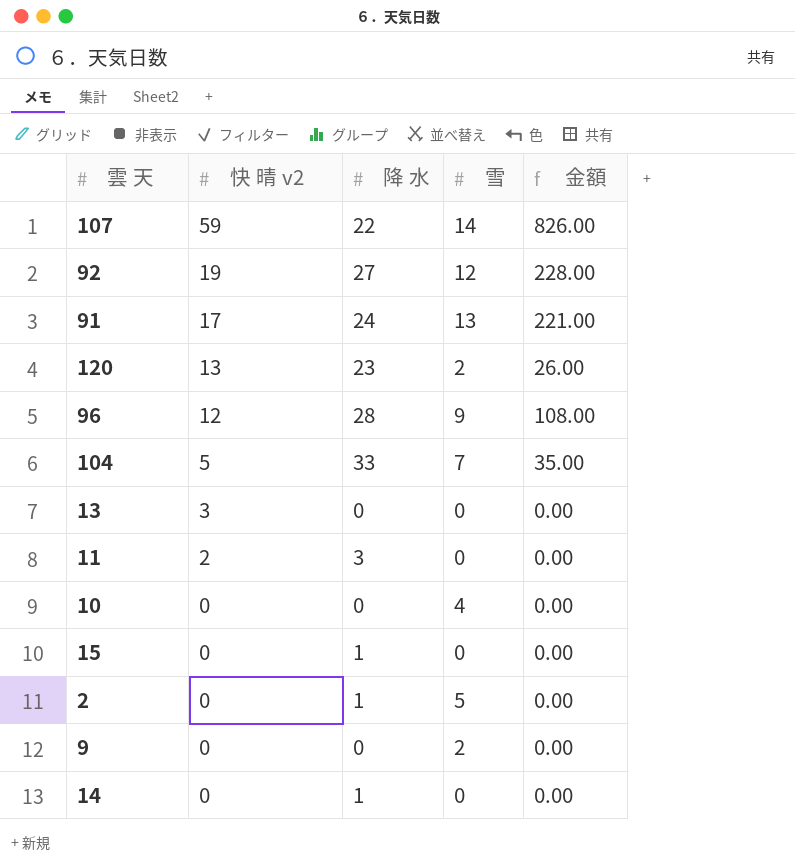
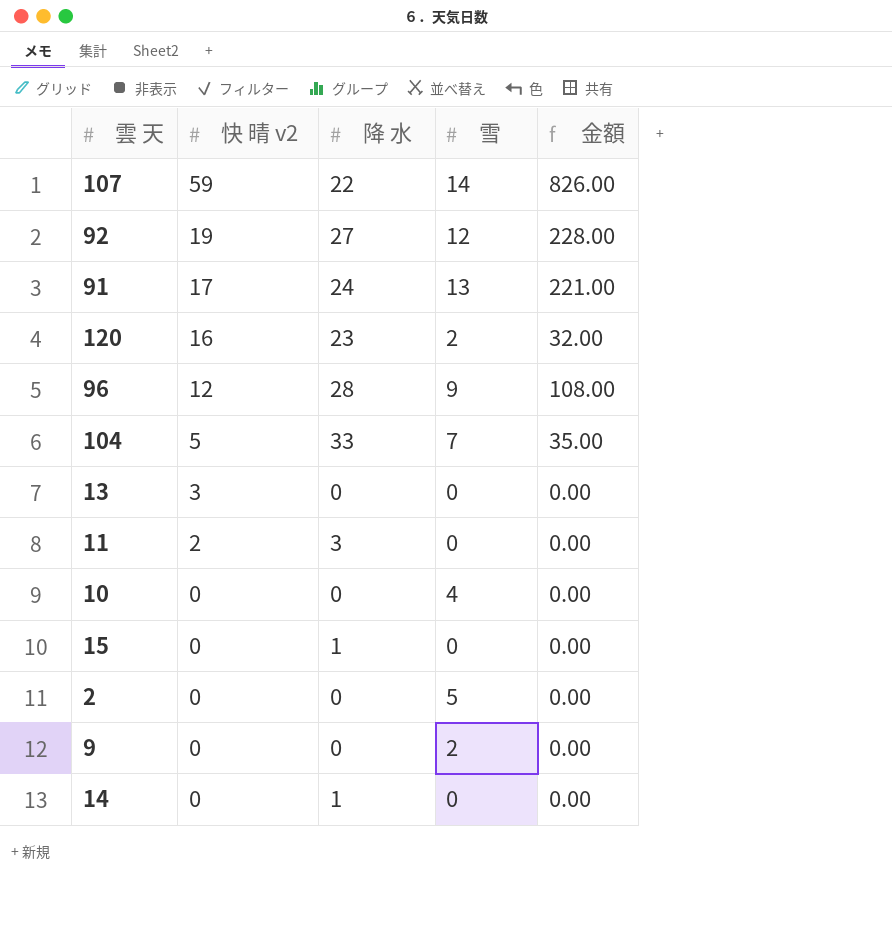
120 | 快 晴 v2: 13 -> 16
120 | 金額: 26.00 -> 32.00
2 | 降 水: 1 -> 0

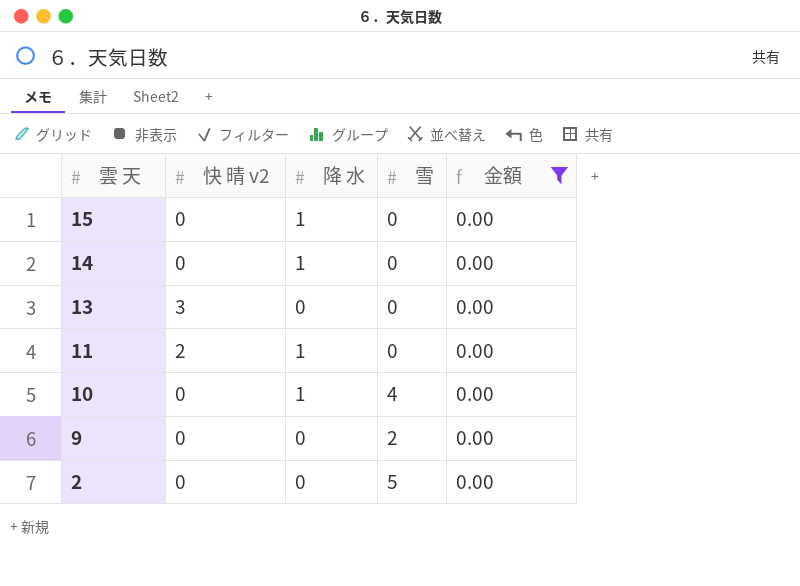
filter: none -> 金額 = 0.00
row order: 快 晴 v2 descending -> 雲 天 descending
11 | 降 水: 3 -> 1
10 | 降 水: 0 -> 1

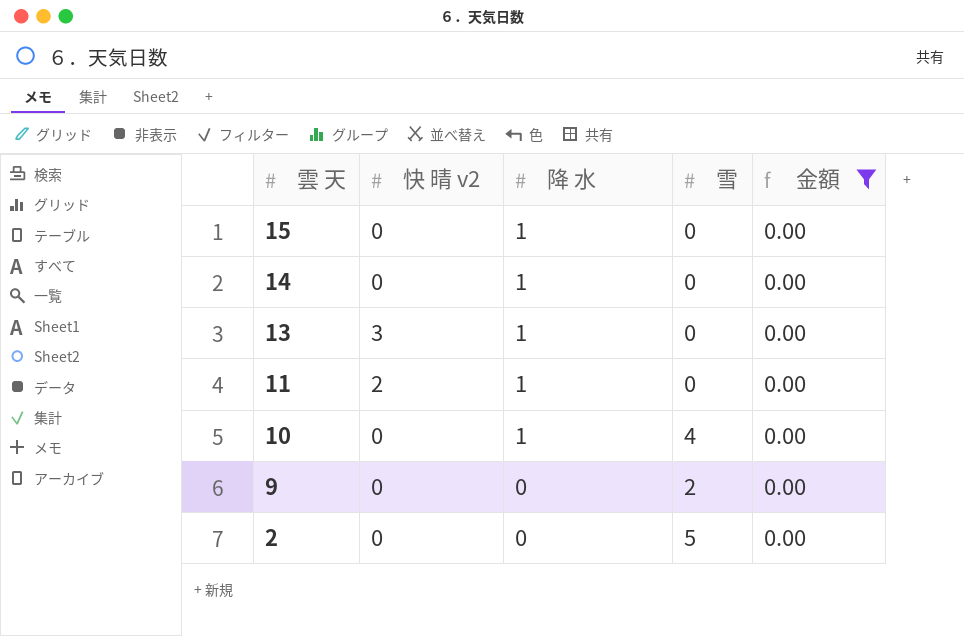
13 | 降 水: 0 -> 1

